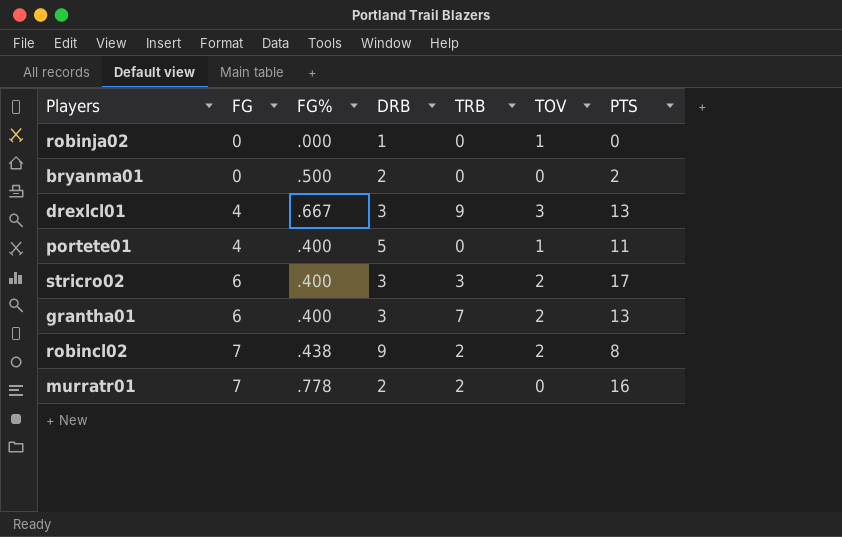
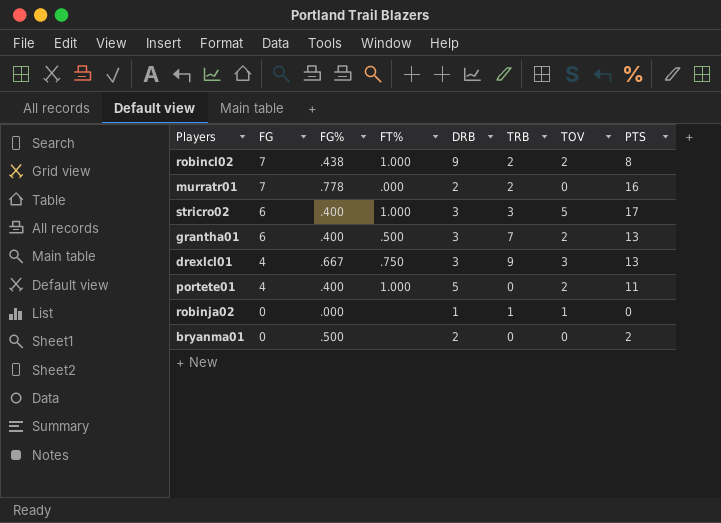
row order: FG ascending -> FG descending
column FT% | position: none -> 4
stricro02 | TOV: 2 -> 5
portete01 | TOV: 1 -> 2
robinja02 | TRB: 0 -> 1

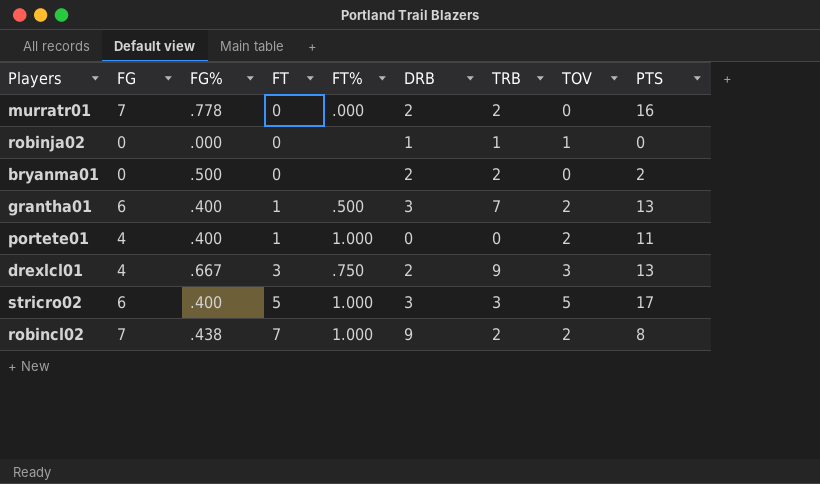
row order: FG descending -> FT ascending
column FT | position: none -> 4
bryanma01 | TRB: 0 -> 2
portete01 | DRB: 5 -> 0
drexlcl01 | DRB: 3 -> 2

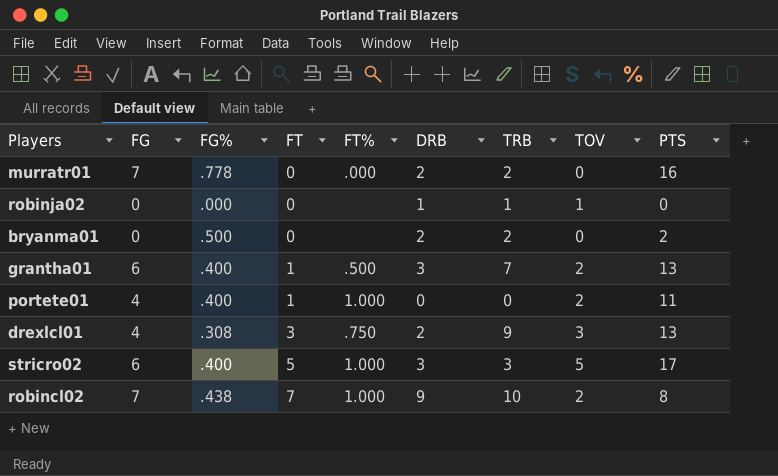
drexlcl01 | FG%: .667 -> .308
robincl02 | TRB: 2 -> 10

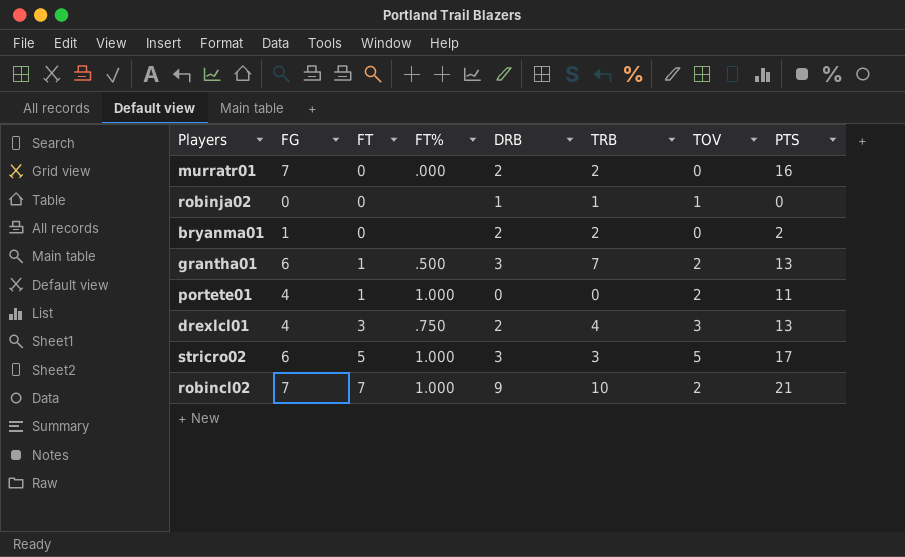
column FG% | position: 3 -> none
bryanma01 | FG: 0 -> 1
drexlcl01 | TRB: 9 -> 4
robincl02 | PTS: 8 -> 21

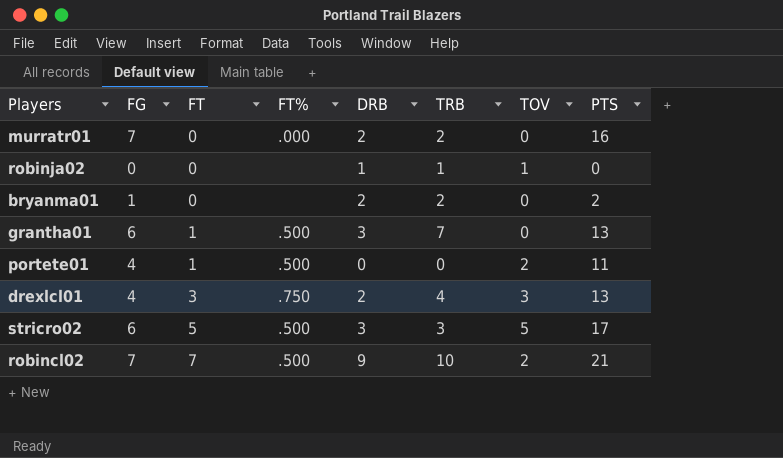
grantha01 | TOV: 2 -> 0
portete01 | FT%: 1.000 -> .500
stricro02 | FT%: 1.000 -> .500
robincl02 | FT%: 1.000 -> .500

